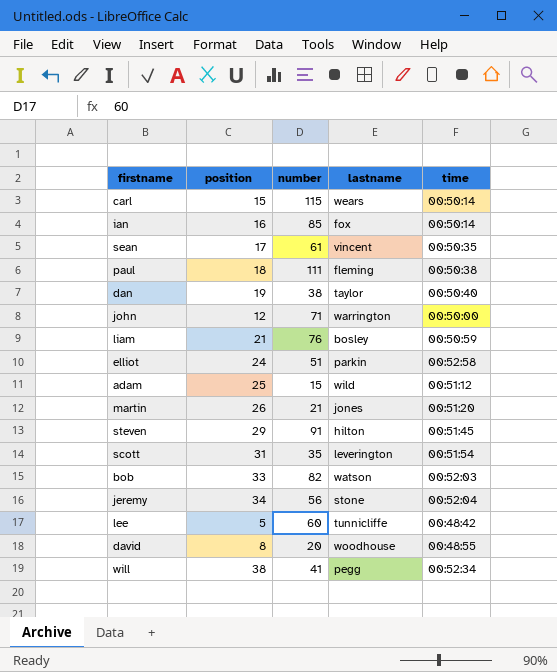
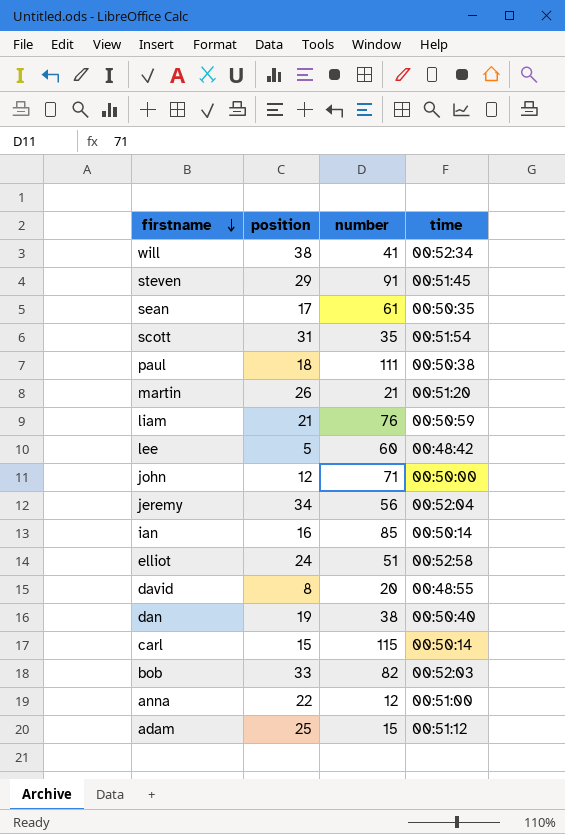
row order: none -> firstname descending
column lastname | position: 4 -> none
row anna: none -> 22 | 12 | 00:51:00

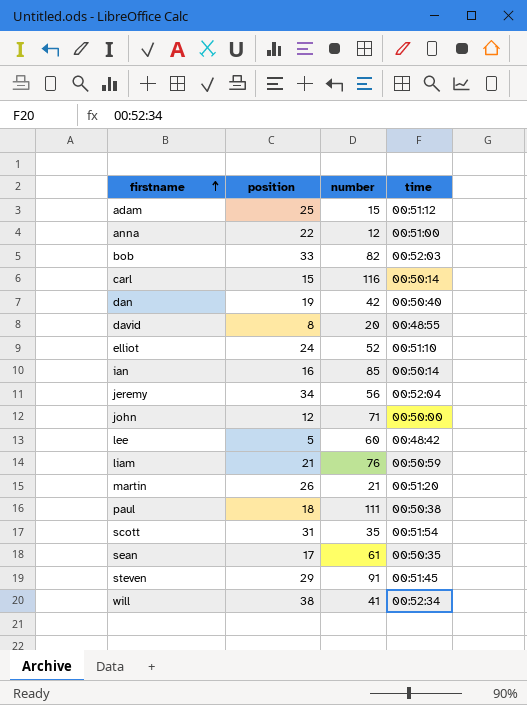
row order: firstname descending -> firstname ascending
carl | number: 115 -> 116
dan | number: 38 -> 42
elliot | number: 51 -> 52
elliot | time: 00:52:58 -> 00:51:10

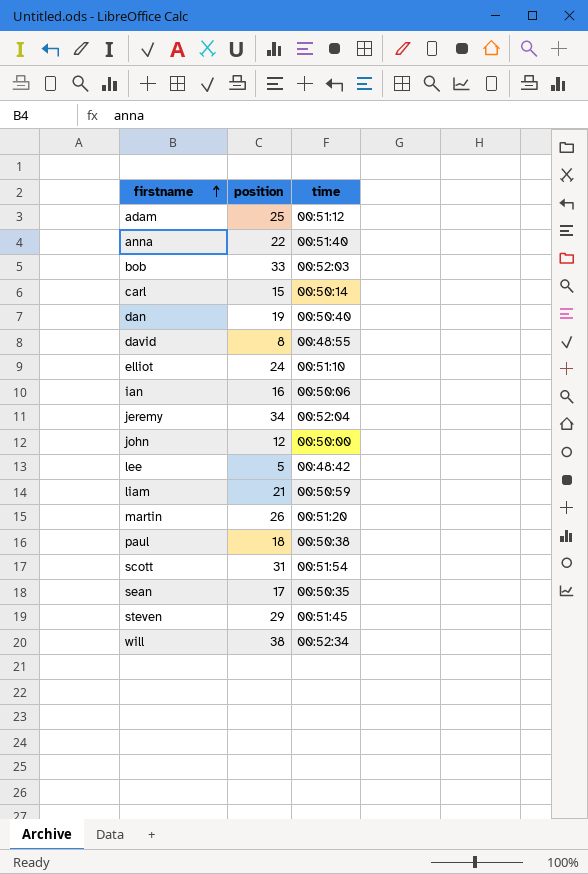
column number | position: 3 -> none
anna | time: 00:51:00 -> 00:51:40
ian | time: 00:50:14 -> 00:50:06

